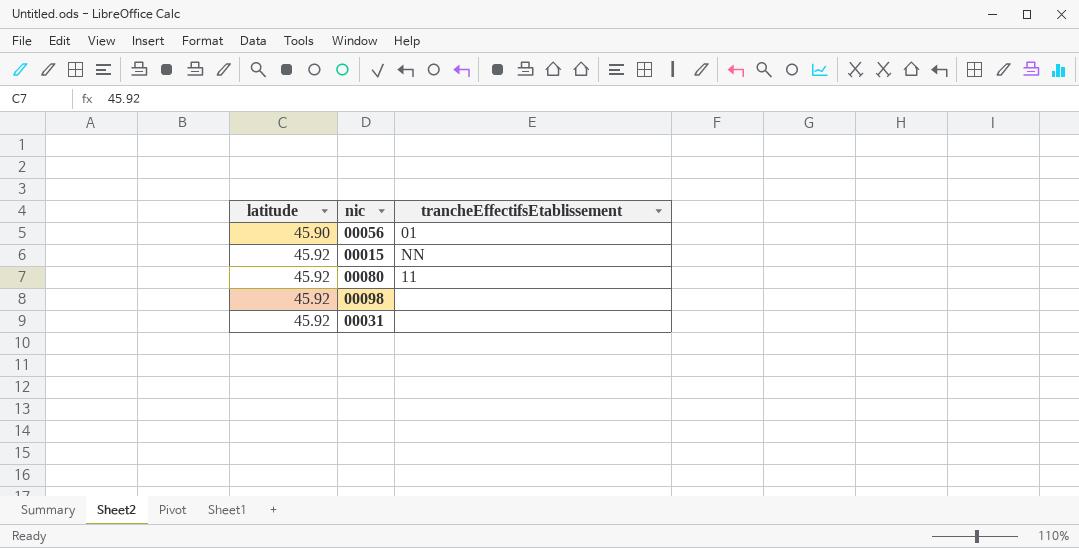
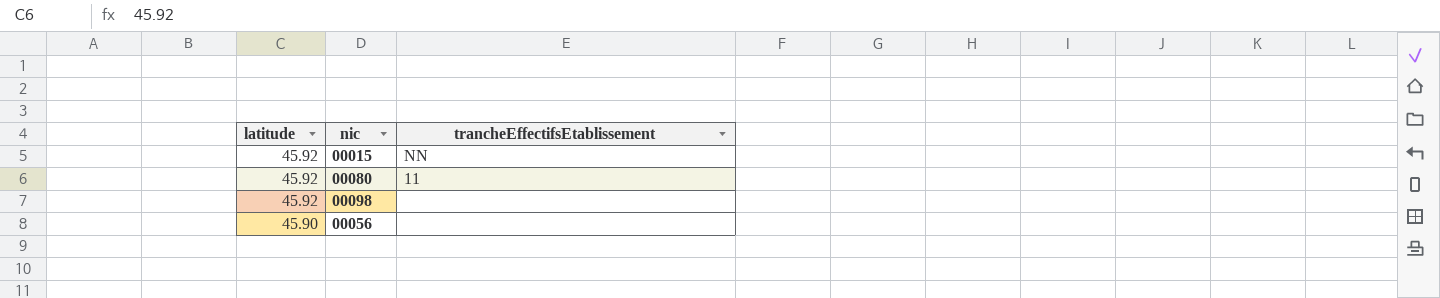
row order: latitude ascending -> latitude descending
row 00031: 45.92 | none -> none
00056 | trancheEffectifsEtablissement: 01 -> none

